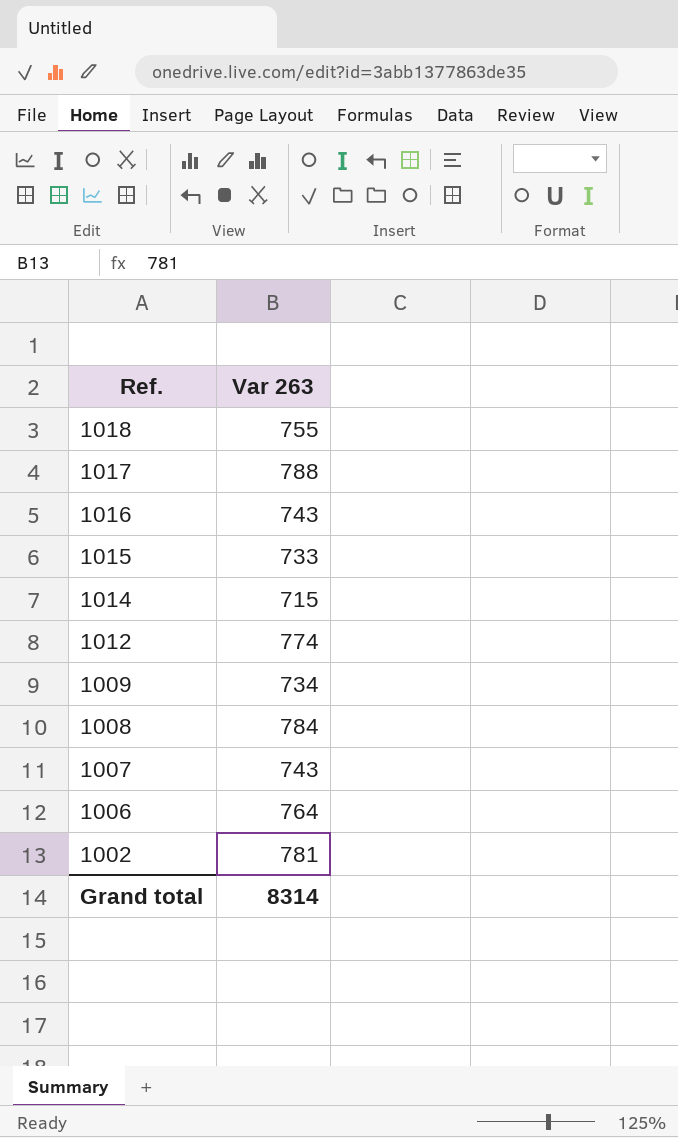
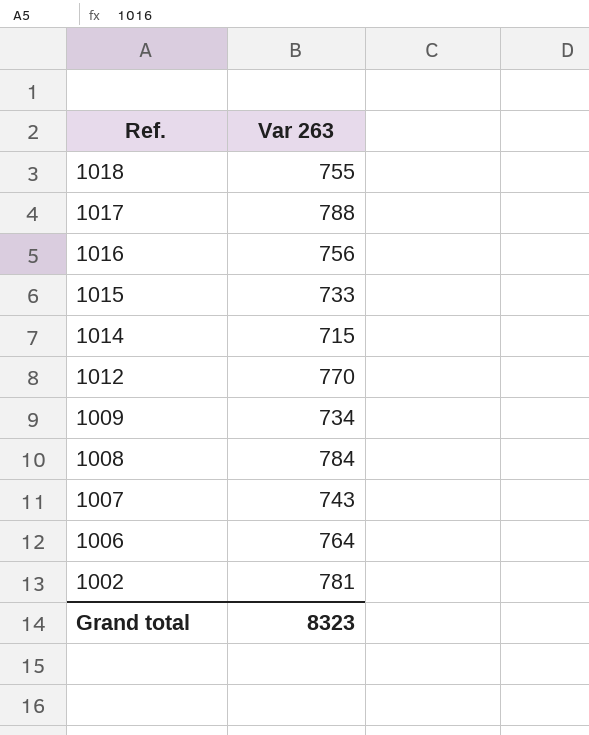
1016 | Var 263: 743 -> 756
1012 | Var 263: 774 -> 770
Grand total | Var 263: 8314 -> 8323

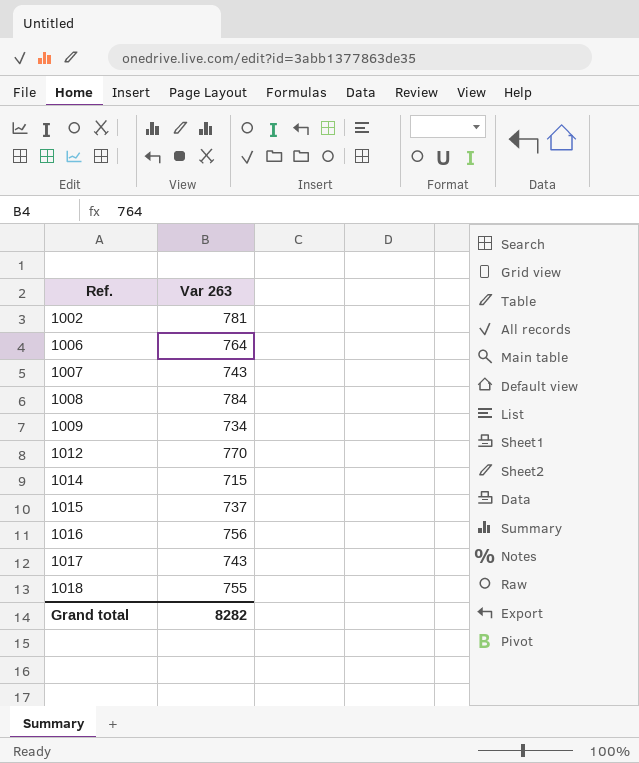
row order: Ref. descending -> Ref. ascending
1015 | Var 263: 733 -> 737
1017 | Var 263: 788 -> 743
Grand total | Var 263: 8323 -> 8282

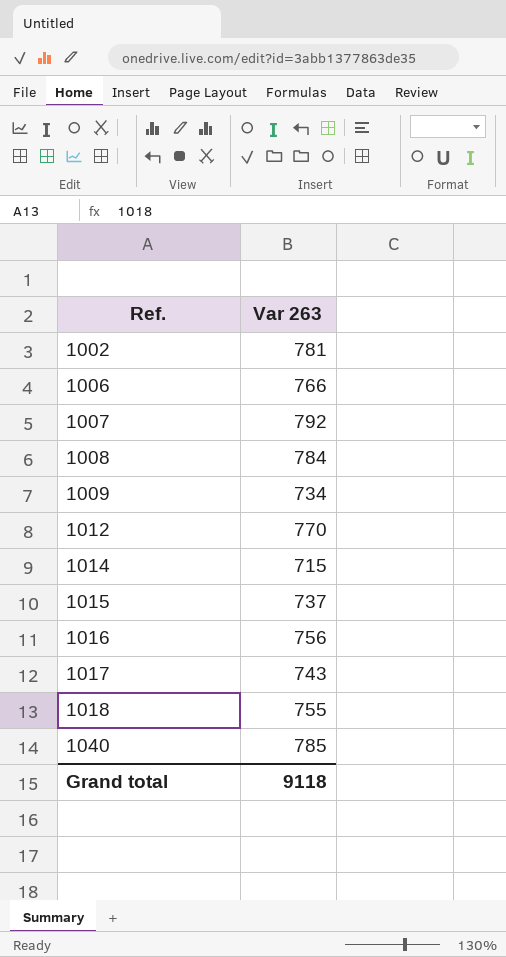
1006 | Var 263: 764 -> 766
1007 | Var 263: 743 -> 792
row 1040: none -> 785
Grand total | Var 263: 8282 -> 9118

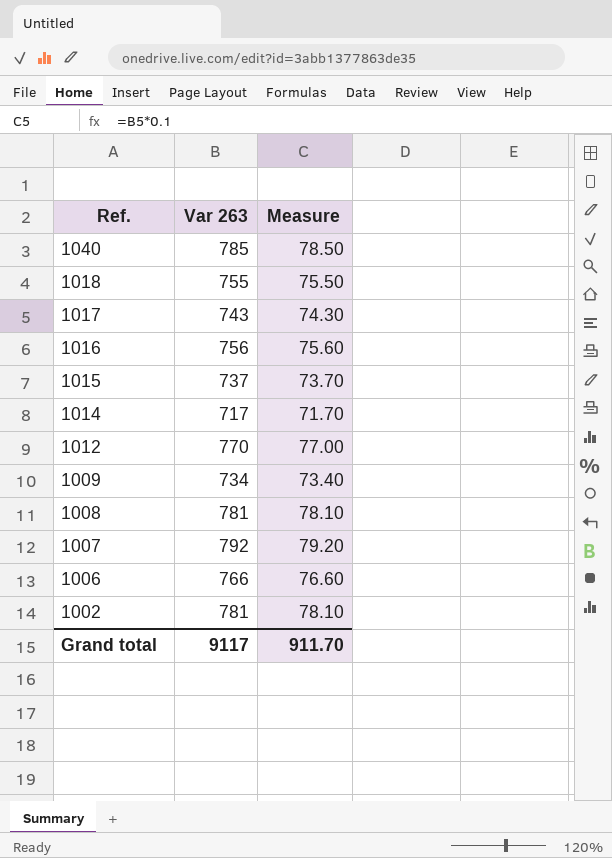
row order: Ref. ascending -> Ref. descending
column Measure | formula: none -> [Var 263] * 0.1
1014 | Var 263: 715 -> 717
1008 | Var 263: 784 -> 781
Grand total | Var 263: 9118 -> 9117

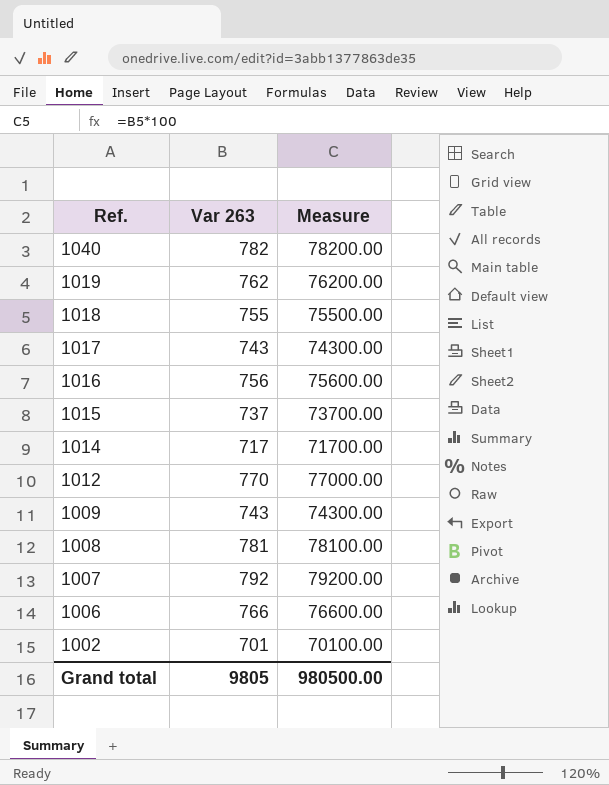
column Measure | formula: [Var 263] * 0.1 -> [Var 263] * 100
1040 | Var 263: 785 -> 782
row 1019: none -> 762 | 76200.00
1009 | Var 263: 734 -> 743
1002 | Var 263: 781 -> 701
Grand total | Var 263: 9117 -> 9805
Grand total | Measure: 911.70 -> 980500.00

